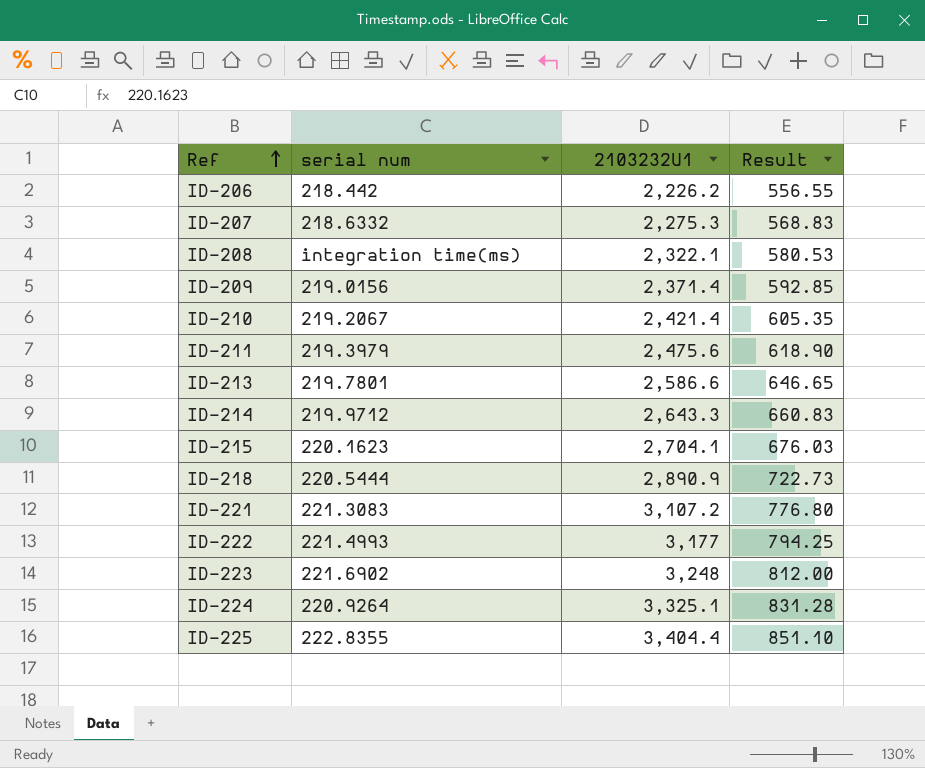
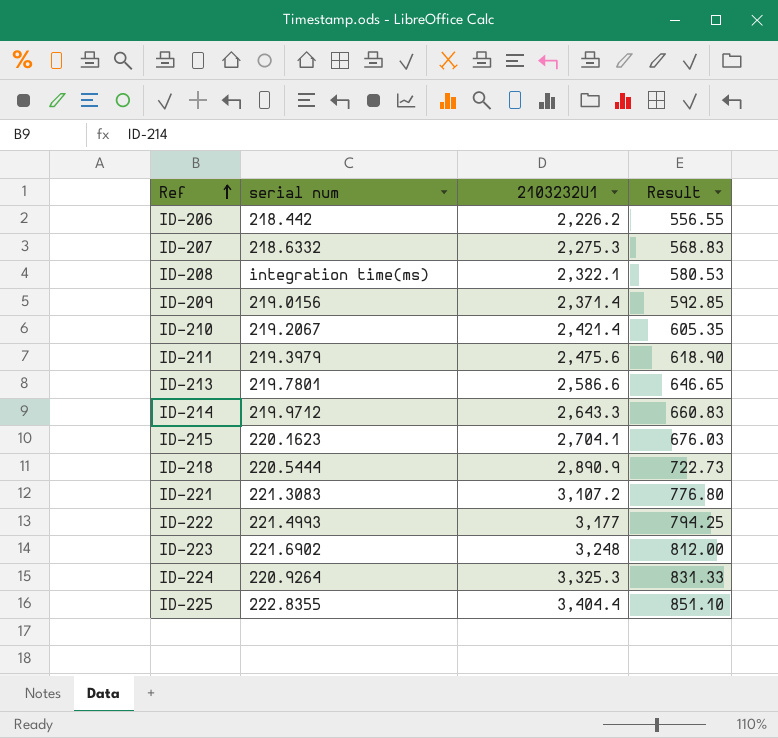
ID-224 | 2103232U1: 3,325.1 -> 3,325.3
ID-224 | Result: 831.28 -> 831.33

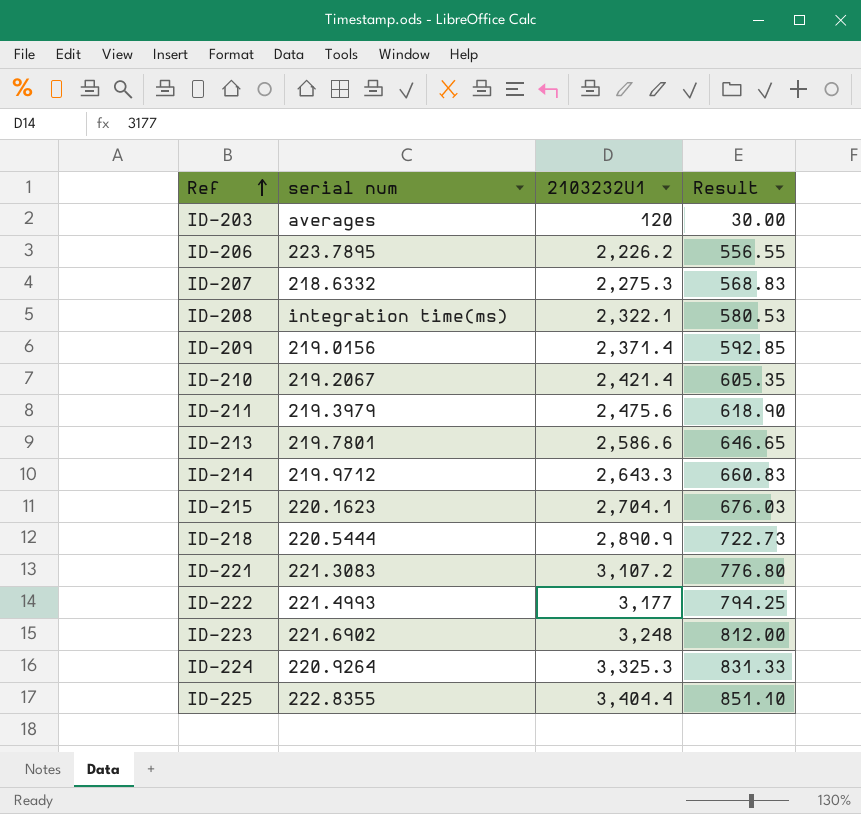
row ID-203: none -> averages | 120 | 30.00
ID-206 | serial num: 218.442 -> 223.7895

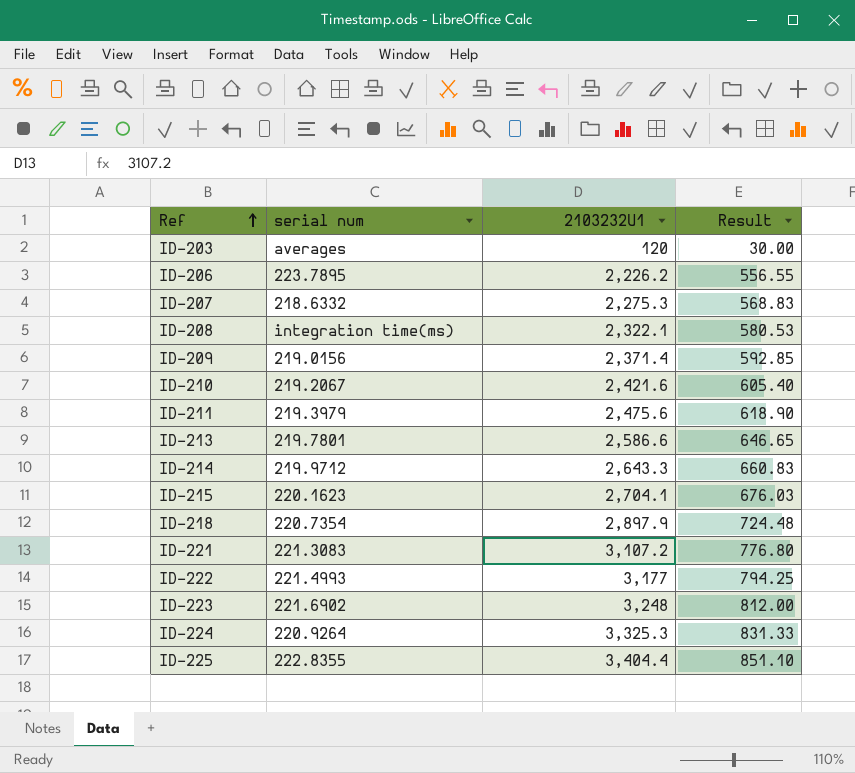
ID-210 | 2103232U1: 2,421.4 -> 2,421.6
ID-210 | Result: 605.35 -> 605.40
ID-218 | serial num: 220.5444 -> 220.7354
ID-218 | 2103232U1: 2,890.9 -> 2,897.9
ID-218 | Result: 722.73 -> 724.48

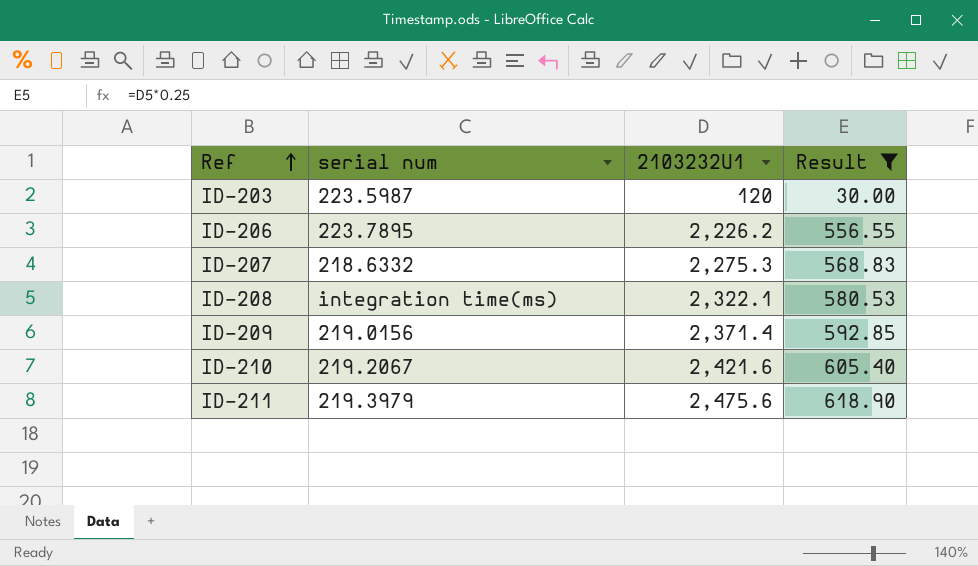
filter: none -> Result <= 618.90
ID-203 | serial num: averages -> 223.5987

